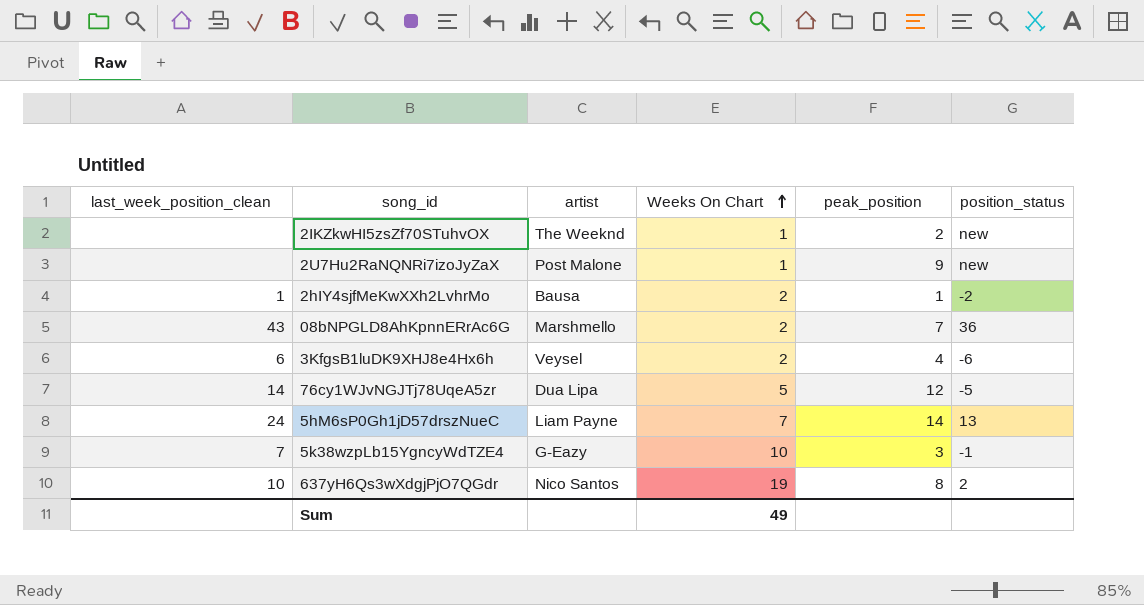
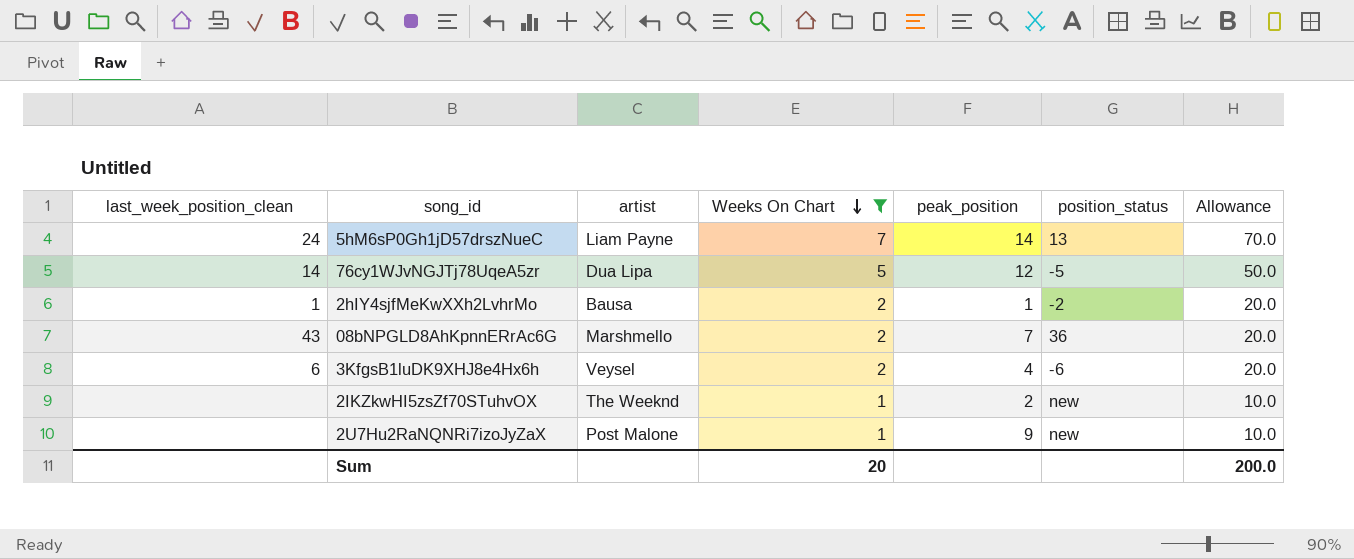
filter: none -> Weeks On Chart <= 7
row order: Weeks On Chart ascending -> Weeks On Chart descending
column Allowance | formula: none -> [Weeks On Chart] * 10
Sum | Weeks On Chart: 49 -> 20

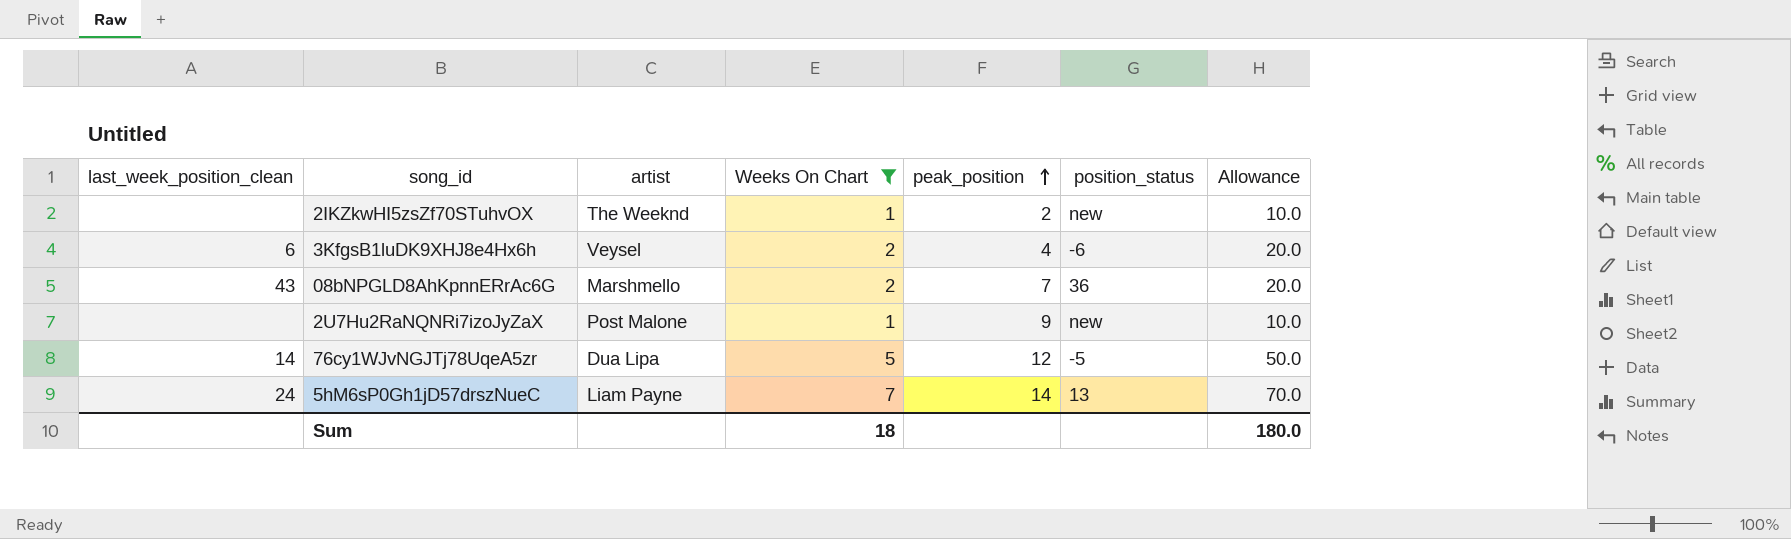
row order: Weeks On Chart descending -> peak_position ascending
row 2hIY4sjfMeKwXXh2LvhrMo: 1 | Bausa | 2 | 1 | -2 | 20.0 -> none
Sum | Weeks On Chart: 20 -> 18
Sum | Allowance: 200.0 -> 180.0

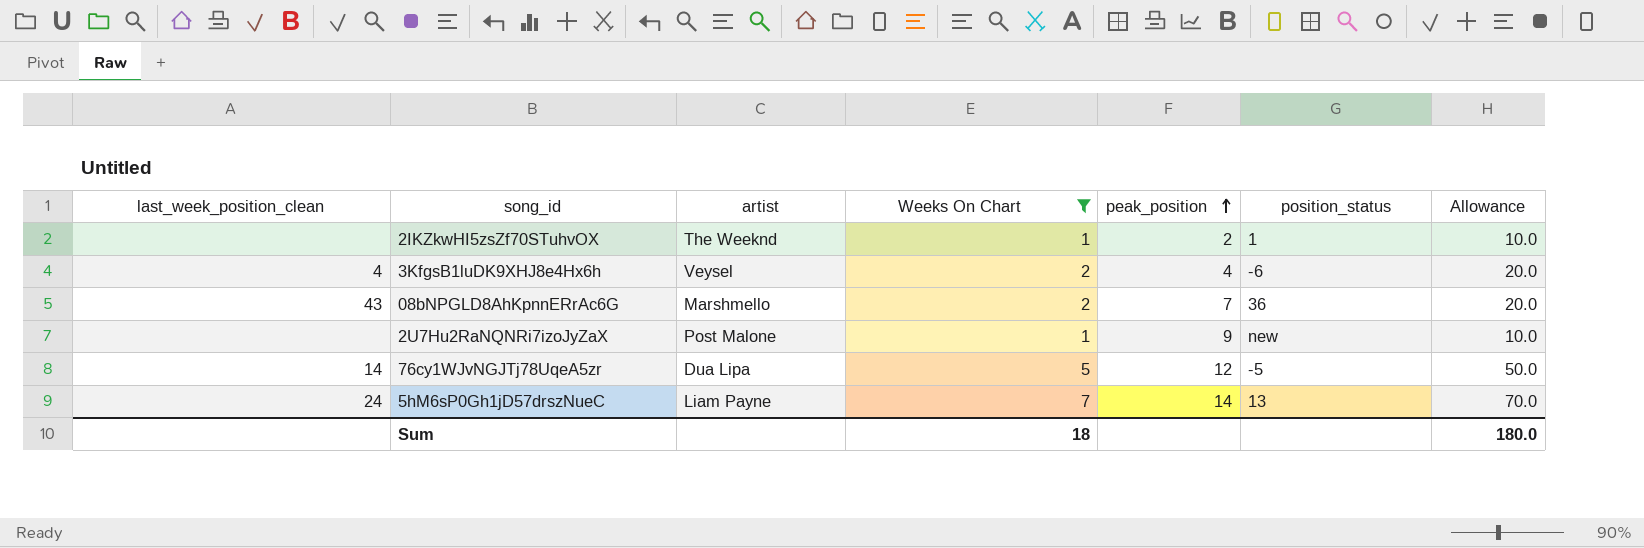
2IKZkwHI5zsZf70STuhvOX | position_status: new -> 1
3KfgsB1luDK9XHJ8e4Hx6h | last_week_position_clean: 6 -> 4

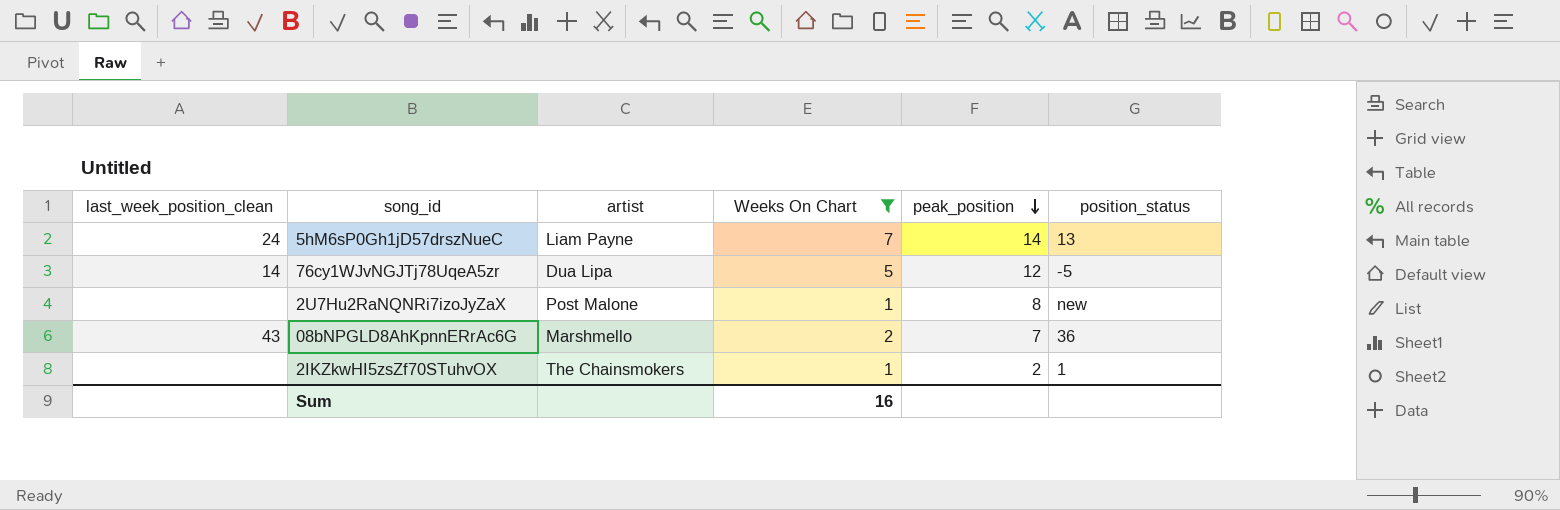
row order: peak_position ascending -> peak_position descending
column Allowance | formula: [Weeks On Chart] * 10 -> none
row 3KfgsB1luDK9XHJ8e4Hx6h: 4 | Veysel | 2 | 4 | -6 | 20.0 -> none
2U7Hu2RaNQNRi7izoJyZaX | peak_position: 9 -> 8
2IKZkwHI5zsZf70STuhvOX | artist: The Weeknd -> The Chainsmokers
Sum | Weeks On Chart: 18 -> 16

